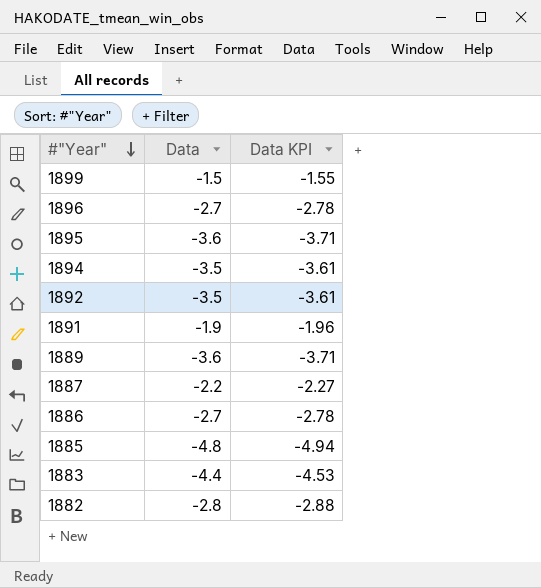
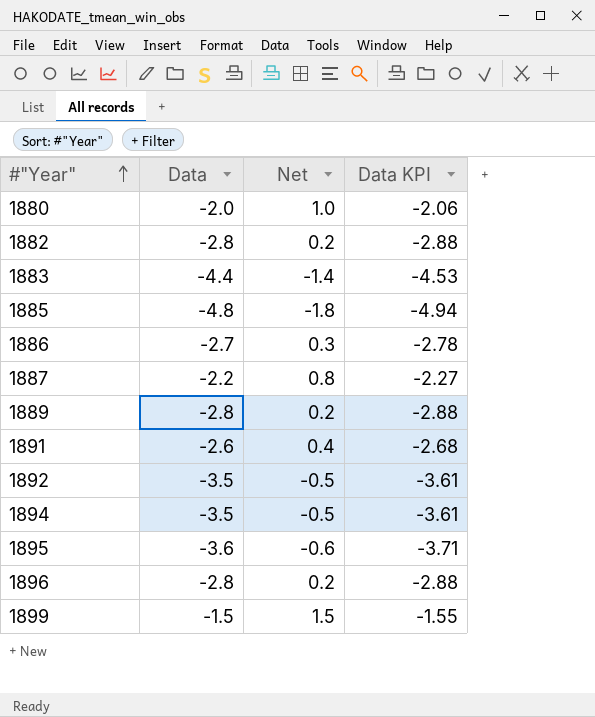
row order: #"Year" descending -> #"Year" ascending
column Net | formula: none -> [Data] + 3
row 1880: none -> -2.0 | 1.0 | -2.06
1889 | Data: -3.6 -> -2.8
1889 | Data KPI: -3.71 -> -2.88
1891 | Data: -1.9 -> -2.6
1891 | Data KPI: -1.96 -> -2.68
1896 | Data: -2.7 -> -2.8
1896 | Data KPI: -2.78 -> -2.88

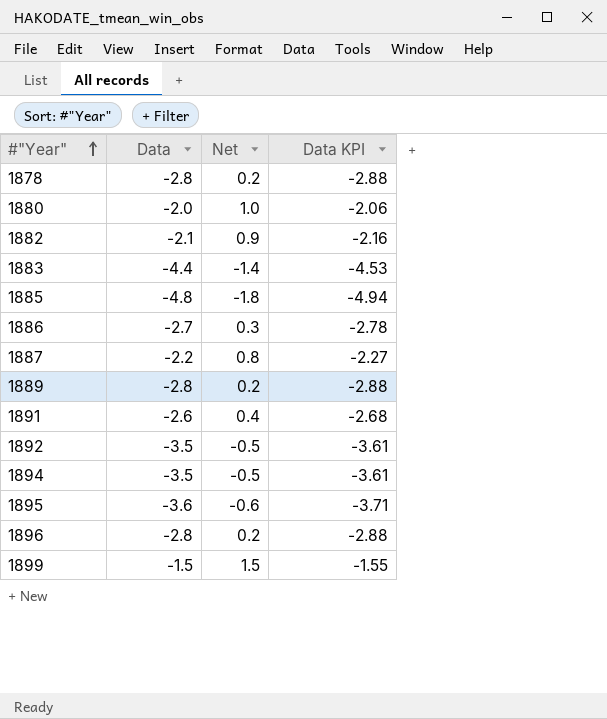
row 1878: none -> -2.8 | 0.2 | -2.88
1882 | Data: -2.8 -> -2.1
1882 | Net: 0.2 -> 0.9
1882 | Data KPI: -2.88 -> -2.16

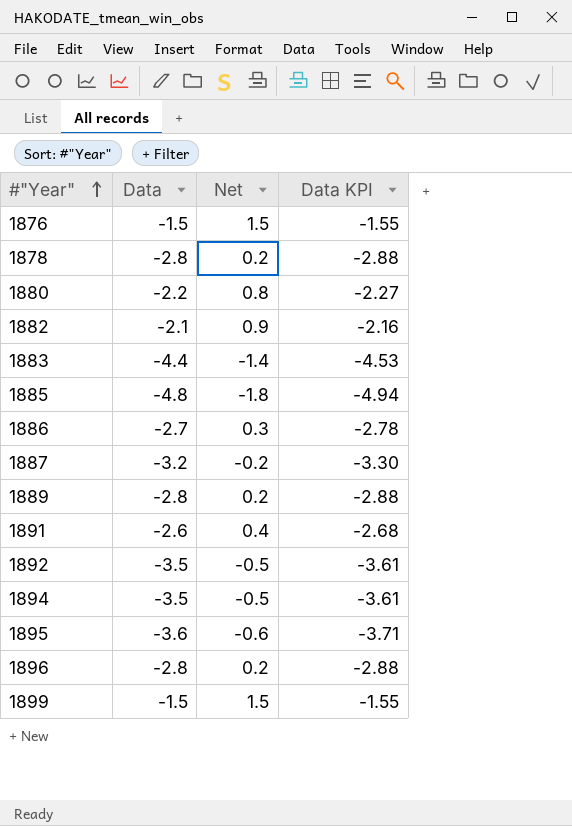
row 1876: none -> -1.5 | 1.5 | -1.55
1880 | Data: -2.0 -> -2.2
1880 | Net: 1.0 -> 0.8
1880 | Data KPI: -2.06 -> -2.27
1887 | Data: -2.2 -> -3.2
1887 | Net: 0.8 -> -0.2
1887 | Data KPI: -2.27 -> -3.30

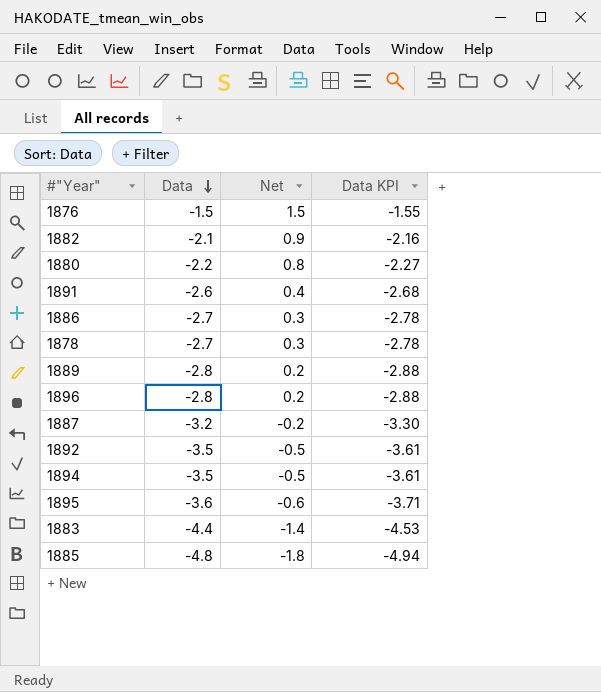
row order: #"Year" ascending -> Data descending
row 1899: -1.5 | 1.5 | -1.55 -> none
1878 | Data: -2.8 -> -2.7
1878 | Net: 0.2 -> 0.3
1878 | Data KPI: -2.88 -> -2.78

